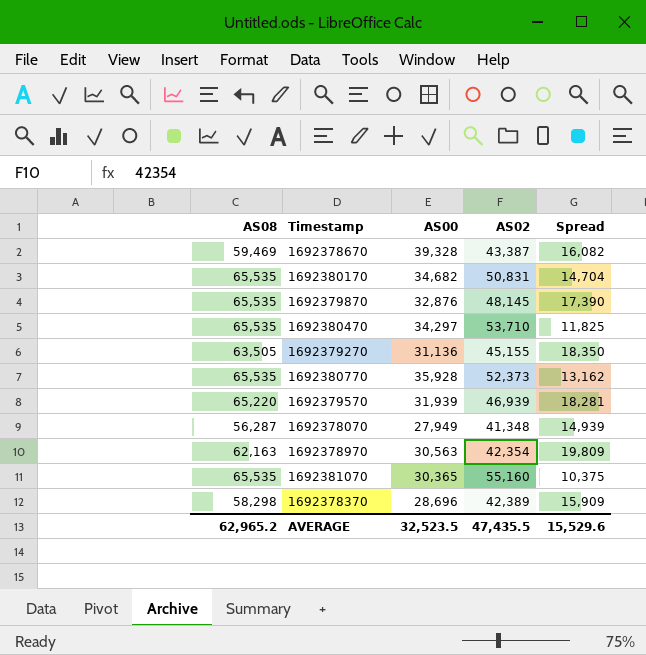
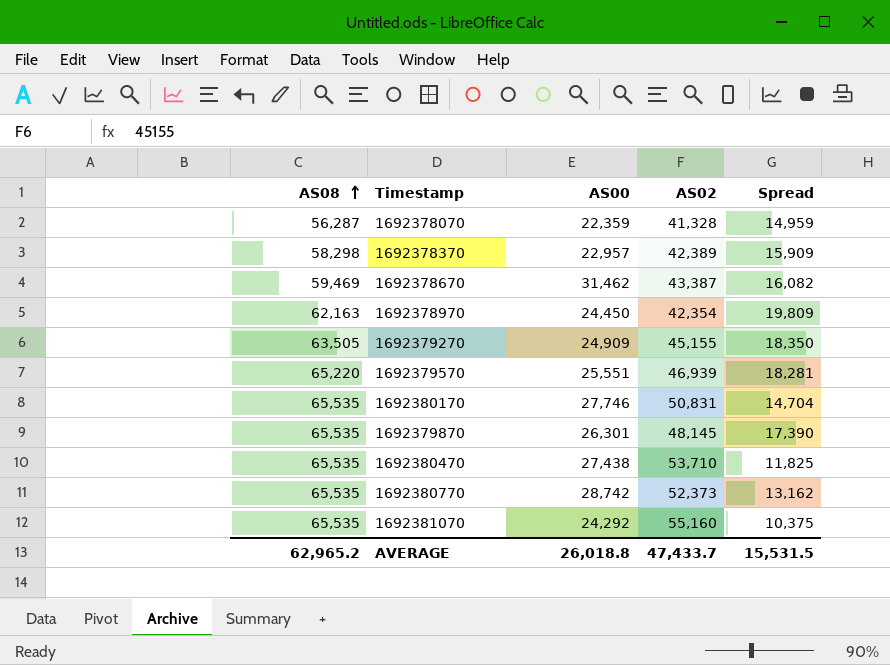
row order: none -> AS08 ascending
1692378070 | AS00: 27,949 -> 22,359
1692378070 | AS02: 41,348 -> 41,328
1692378070 | Spread: 14,939 -> 14,959
1692378370 | AS00: 28,696 -> 22,957
1692378670 | AS00: 39,328 -> 31,462
1692378970 | AS00: 30,563 -> 24,450
1692379270 | AS00: 31,136 -> 24,909
1692379570 | AS00: 31,939 -> 25,551
1692380170 | AS00: 34,682 -> 27,746
1692379870 | AS00: 32,876 -> 26,301
1692380470 | AS00: 34,297 -> 27,438
1692380770 | AS00: 35,928 -> 28,742
1692381070 | AS00: 30,365 -> 24,292
AVERAGE | AS00: 32,523.5 -> 26,018.8
AVERAGE | AS02: 47,435.5 -> 47,433.7
AVERAGE | Spread: 15,529.6 -> 15,531.5

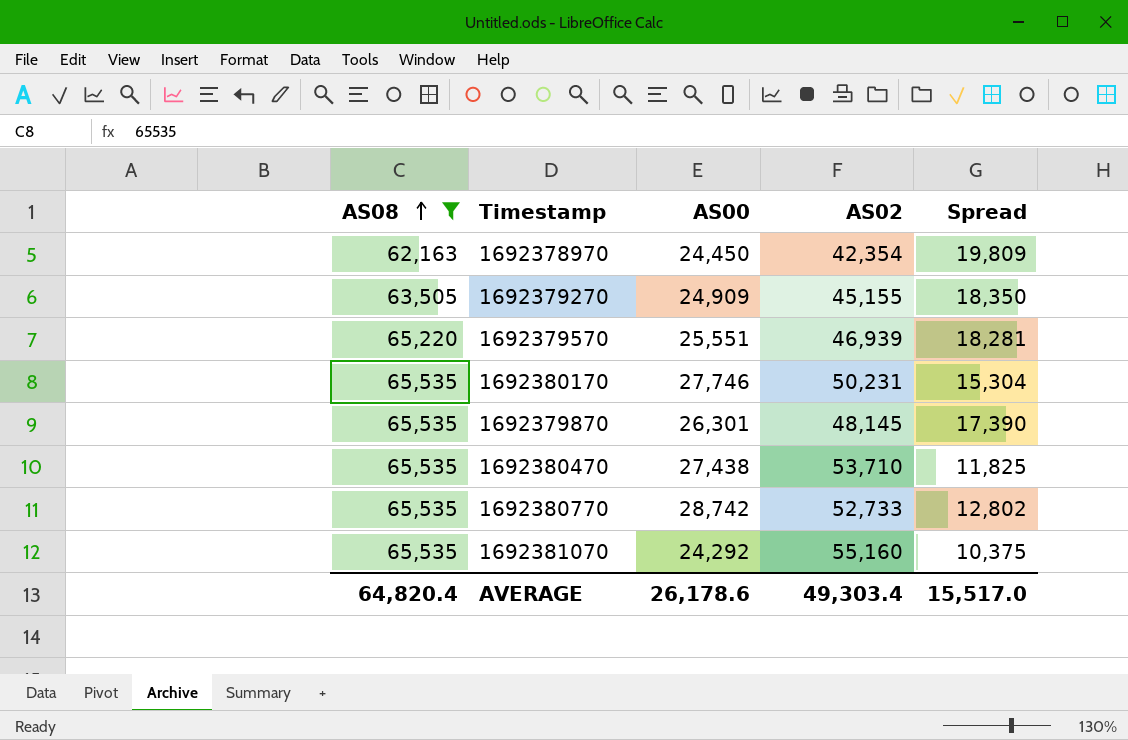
filter: none -> AS08 >= 62,163
1692380170 | AS02: 50,831 -> 50,231
1692380170 | Spread: 14,704 -> 15,304
1692380770 | AS02: 52,373 -> 52,733
1692380770 | Spread: 13,162 -> 12,802
AVERAGE | AS08: 62,965.2 -> 64,820.4
AVERAGE | AS00: 26,018.8 -> 26,178.6
AVERAGE | AS02: 47,433.7 -> 49,303.4
AVERAGE | Spread: 15,531.5 -> 15,517.0

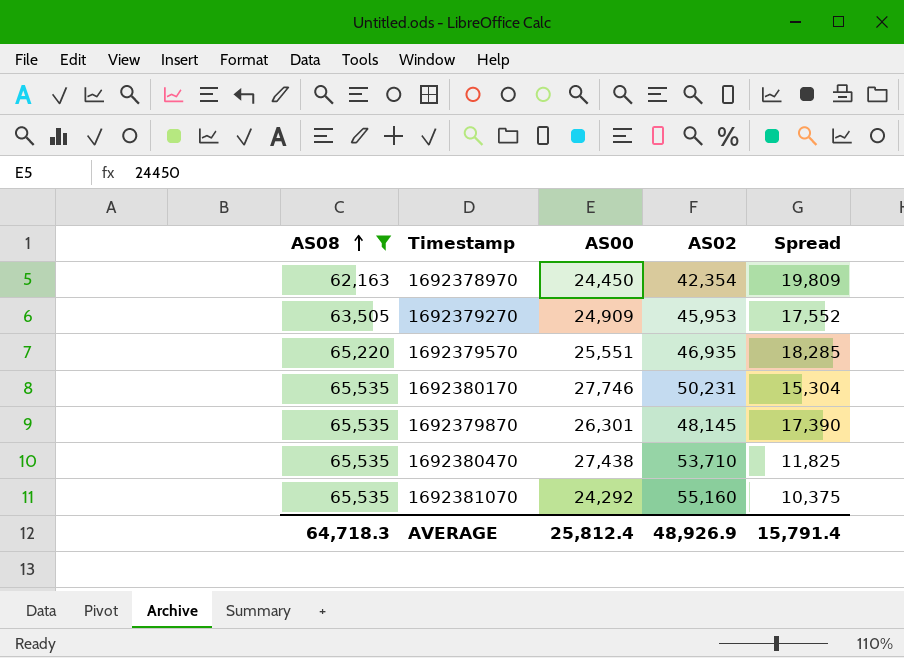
row 1692380770: 65,535 | 28,742 | 52,733 | 12,802 -> none
1692379270 | AS02: 45,155 -> 45,953
1692379270 | Spread: 18,350 -> 17,552
1692379570 | AS02: 46,939 -> 46,935
1692379570 | Spread: 18,281 -> 18,285
AVERAGE | AS08: 64,820.4 -> 64,718.3
AVERAGE | AS00: 26,178.6 -> 25,812.4
AVERAGE | AS02: 49,303.4 -> 48,926.9
AVERAGE | Spread: 15,517.0 -> 15,791.4

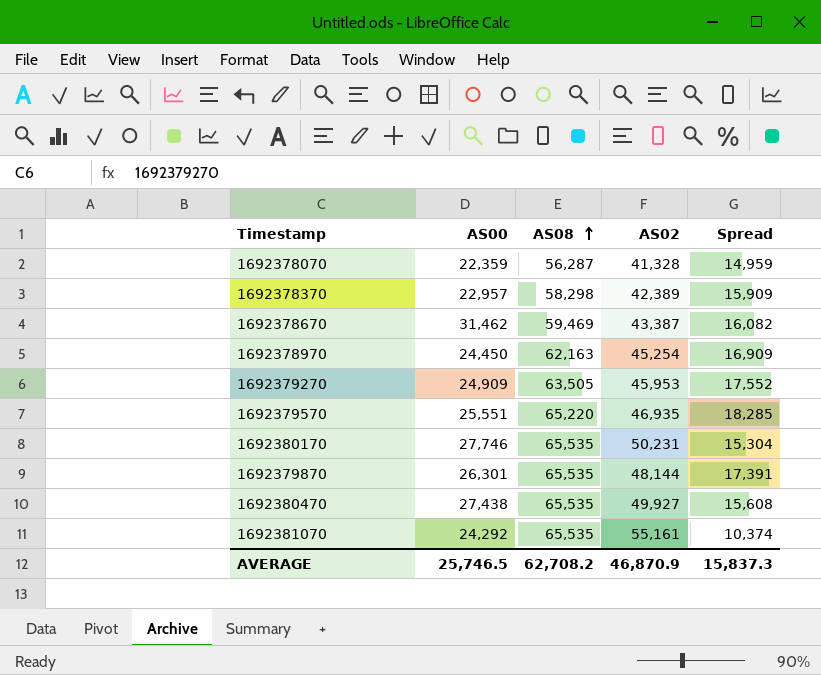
filter: AS08 >= 62,163 -> none
column AS08 | position: 1 -> 3
1692378970 | AS02: 42,354 -> 45,254
1692378970 | Spread: 19,809 -> 16,909
1692379870 | AS02: 48,145 -> 48,144
1692379870 | Spread: 17,390 -> 17,391
1692380470 | AS02: 53,710 -> 49,927
1692380470 | Spread: 11,825 -> 15,608
1692381070 | AS02: 55,160 -> 55,161
1692381070 | Spread: 10,375 -> 10,374
AVERAGE | AS00: 25,812.4 -> 25,746.5
AVERAGE | AS08: 64,718.3 -> 62,708.2
AVERAGE | AS02: 48,926.9 -> 46,870.9
AVERAGE | Spread: 15,791.4 -> 15,837.3

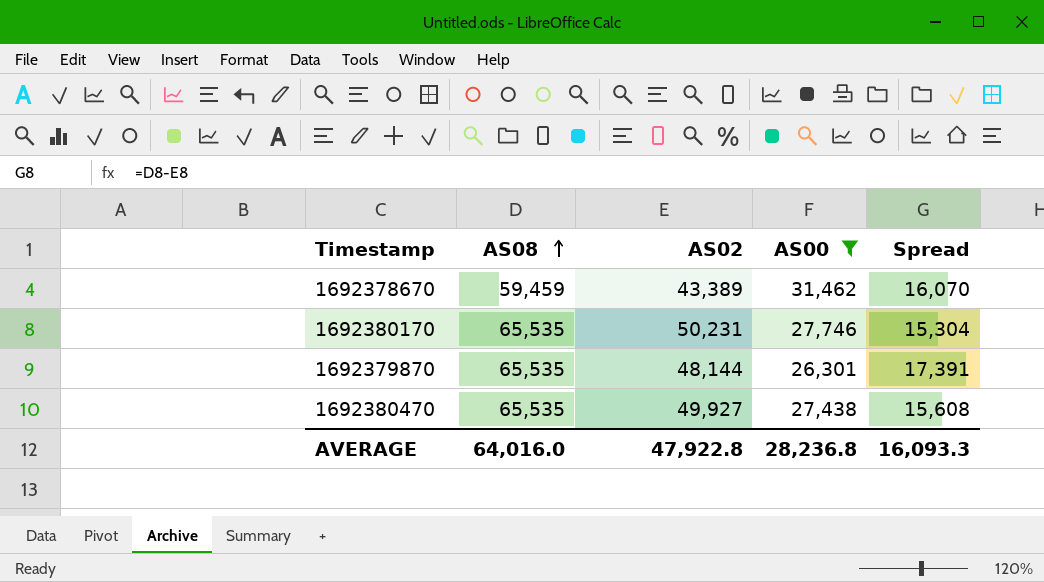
filter: none -> AS00 >= 26,301
column AS00 | position: 2 -> 4
1692378670 | AS08: 59,469 -> 59,459
1692378670 | AS02: 43,387 -> 43,389
1692378670 | Spread: 16,082 -> 16,070
AVERAGE | AS08: 62,708.2 -> 64,016.0
AVERAGE | AS02: 46,870.9 -> 47,922.8
AVERAGE | AS00: 25,746.5 -> 28,236.8
AVERAGE | Spread: 15,837.3 -> 16,093.3

